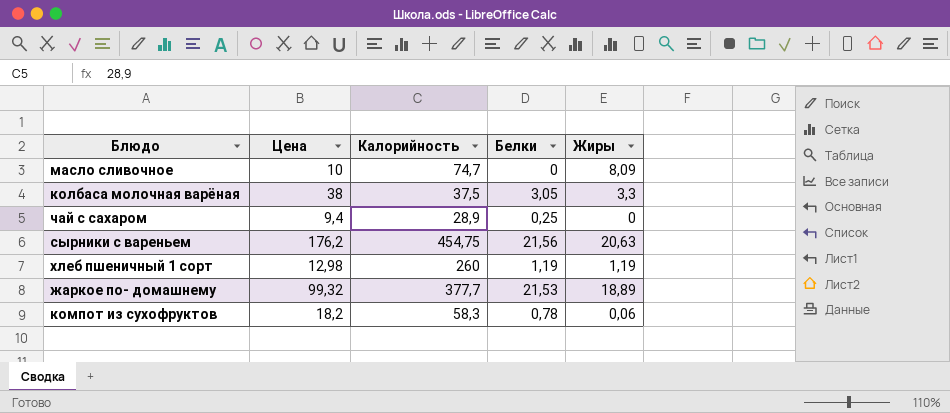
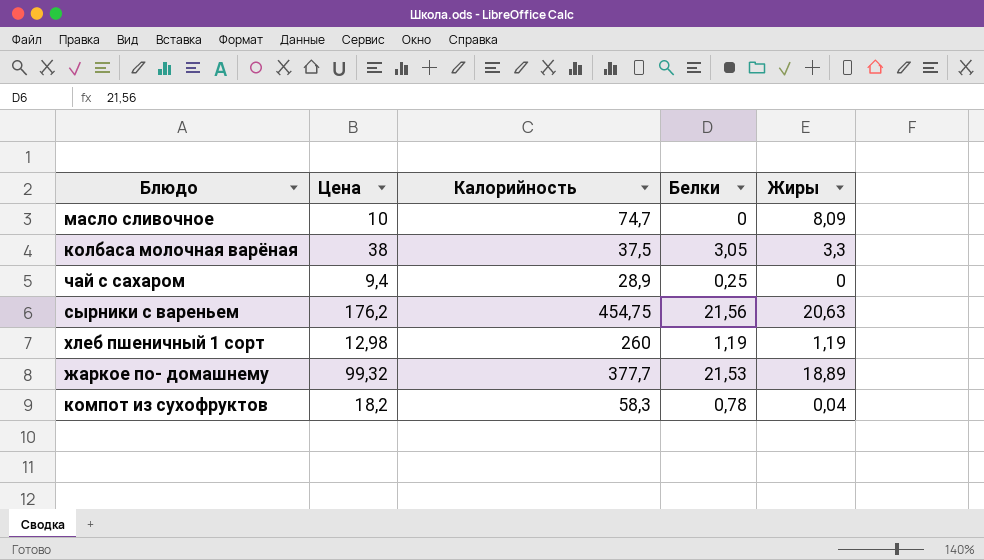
компот из сухофруктов | Жиры: 0,06 -> 0,04

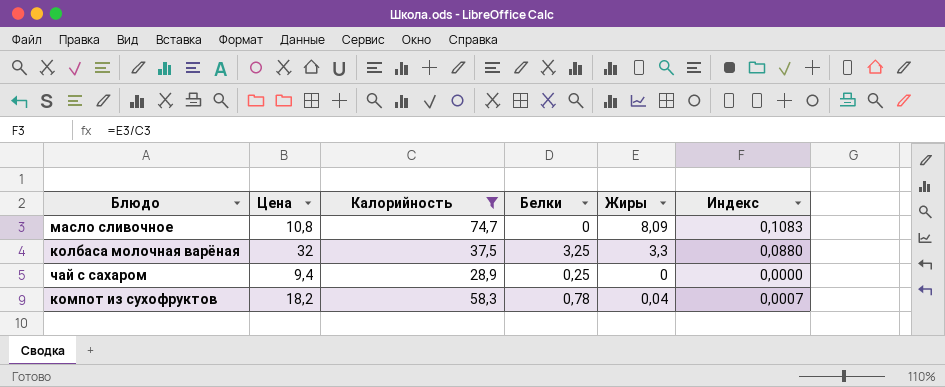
filter: none -> Калорийность <= 74,7
column Индекс | formula: none -> [Жиры] / [Калорийность]
масло сливочное | Цена: 10 -> 10,8
колбаса молочная варёная | Цена: 38 -> 32
колбаса молочная варёная | Белки: 3,05 -> 3,25

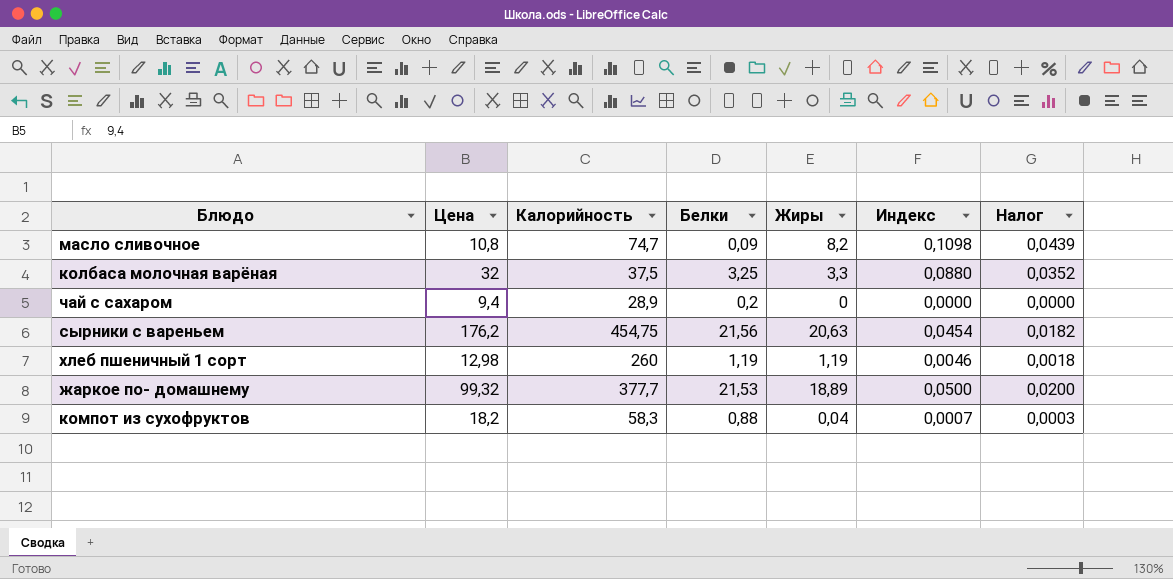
filter: Калорийность <= 74,7 -> none
column Налог | formula: none -> [Индекс] * 0,4
масло сливочное | Белки: 0 -> 0,09
масло сливочное | Жиры: 8,09 -> 8,2
масло сливочное | Индекс: 0,1083 -> 0,1098
чай с сахаром | Белки: 0,25 -> 0,2
компот из сухофруктов | Белки: 0,78 -> 0,88

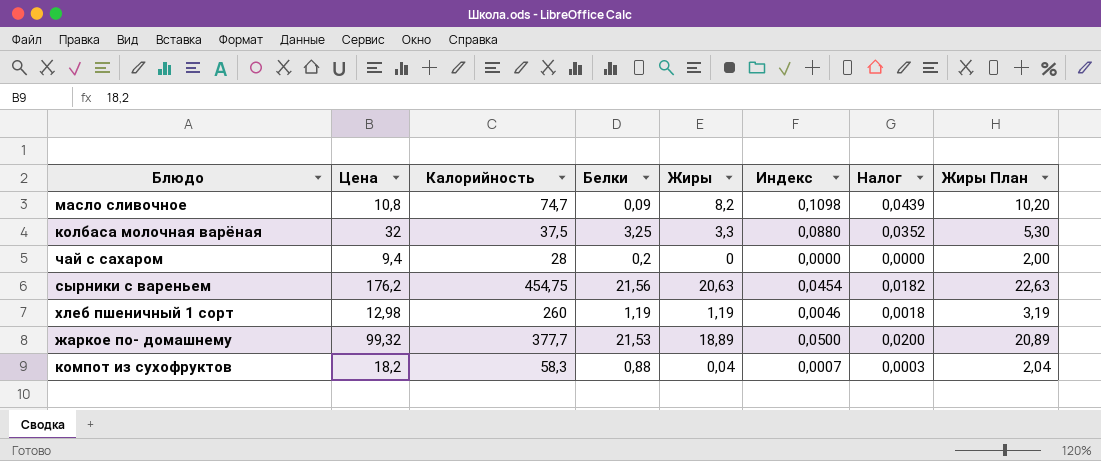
column Жиры План | formula: none -> [Жиры] + 2
чай с сахаром | Калорийность: 28,9 -> 28

